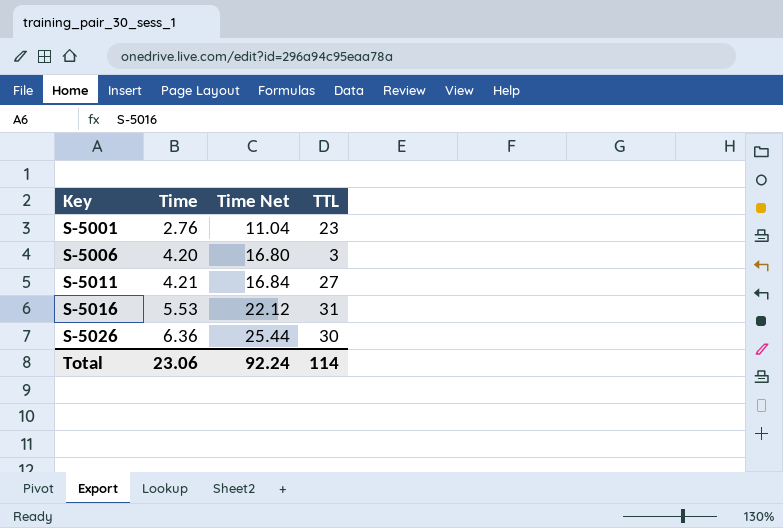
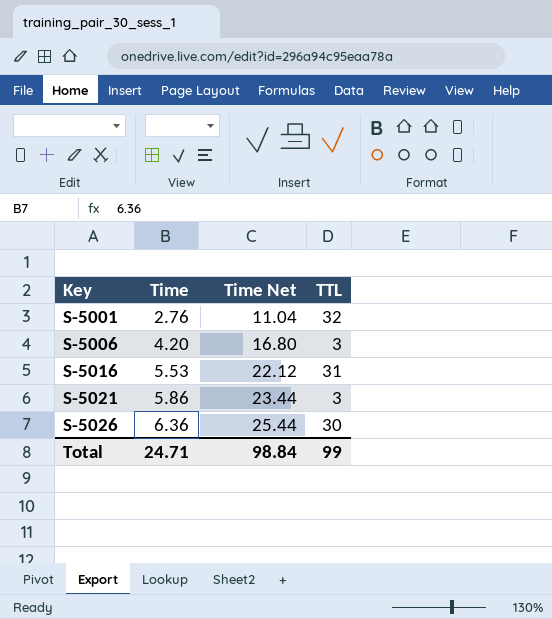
row S-5011: 4.21 | 16.84 | 27 -> none
S-5001 | TTL: 23 -> 32
row S-5021: none -> 5.86 | 23.44 | 3
Total | Time: 23.06 -> 24.71
Total | Time Net: 92.24 -> 98.84
Total | TTL: 114 -> 99

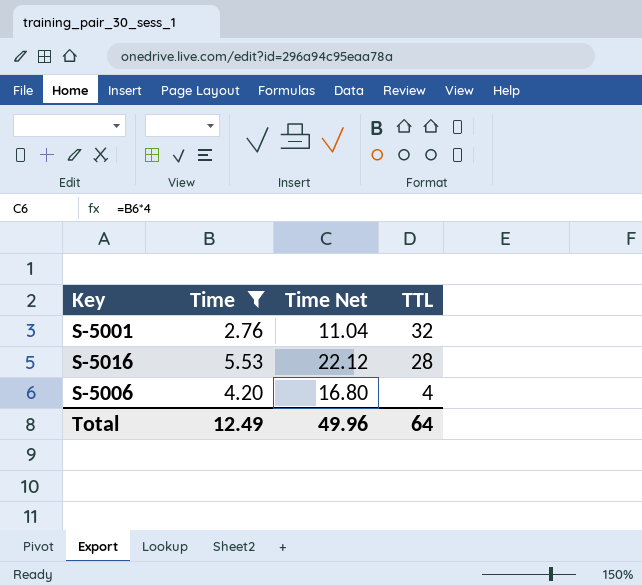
filter: none -> Time <= 5.53
row order: Key ascending -> TTL descending
S-5016 | TTL: 31 -> 28
S-5006 | TTL: 3 -> 4
Total | Time: 24.71 -> 12.49
Total | Time Net: 98.84 -> 49.96
Total | TTL: 99 -> 64

